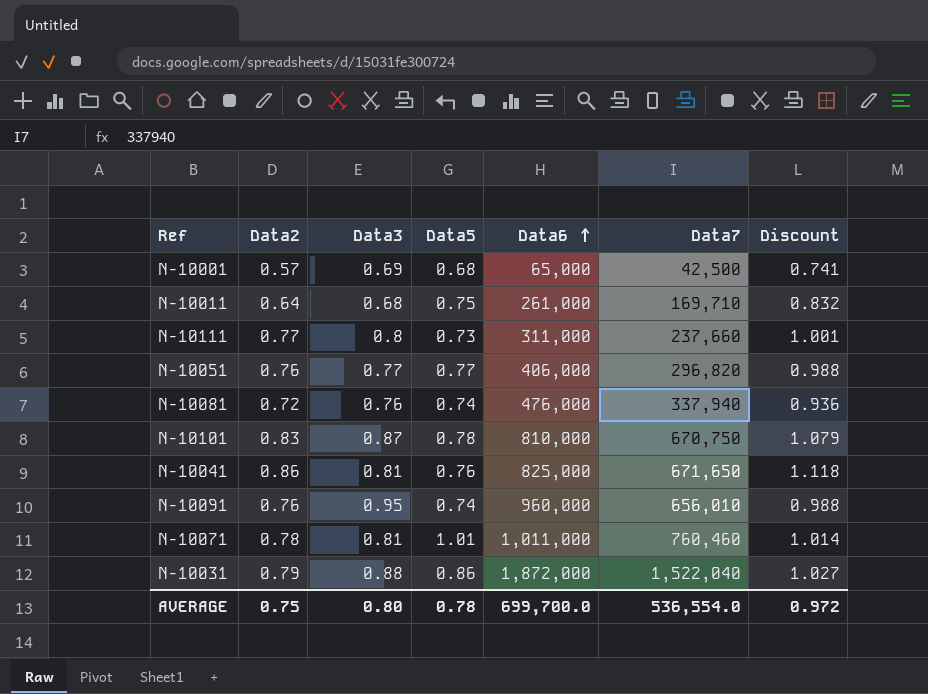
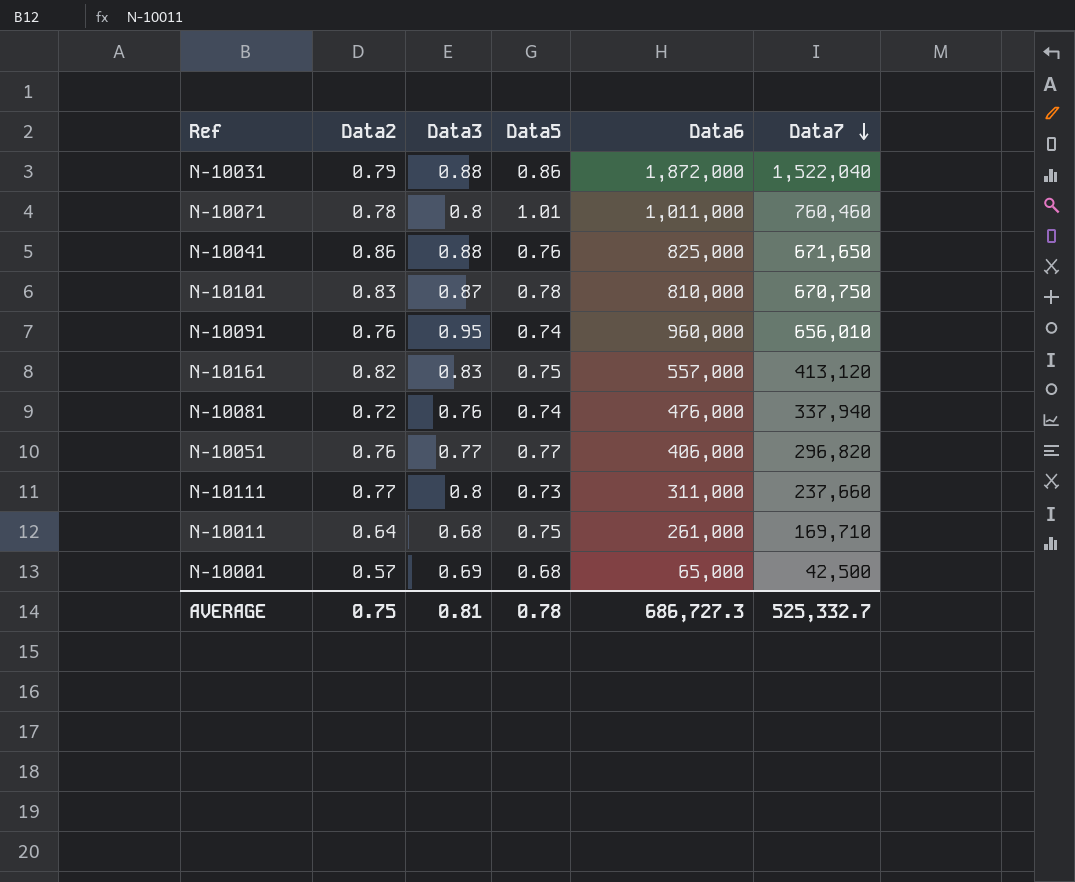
row order: Data6 ascending -> Data7 descending
column Discount | formula: [Data2] * 1.3 -> none
N-10071 | Data3: 0.81 -> 0.8
N-10041 | Data3: 0.81 -> 0.88
row N-10161: none -> 0.82 | 0.83 | 0.75 | 557,000 | 413,120
AVERAGE | Data3: 0.80 -> 0.81
AVERAGE | Data6: 699,700.0 -> 686,727.3
AVERAGE | Data7: 536,554.0 -> 525,332.7

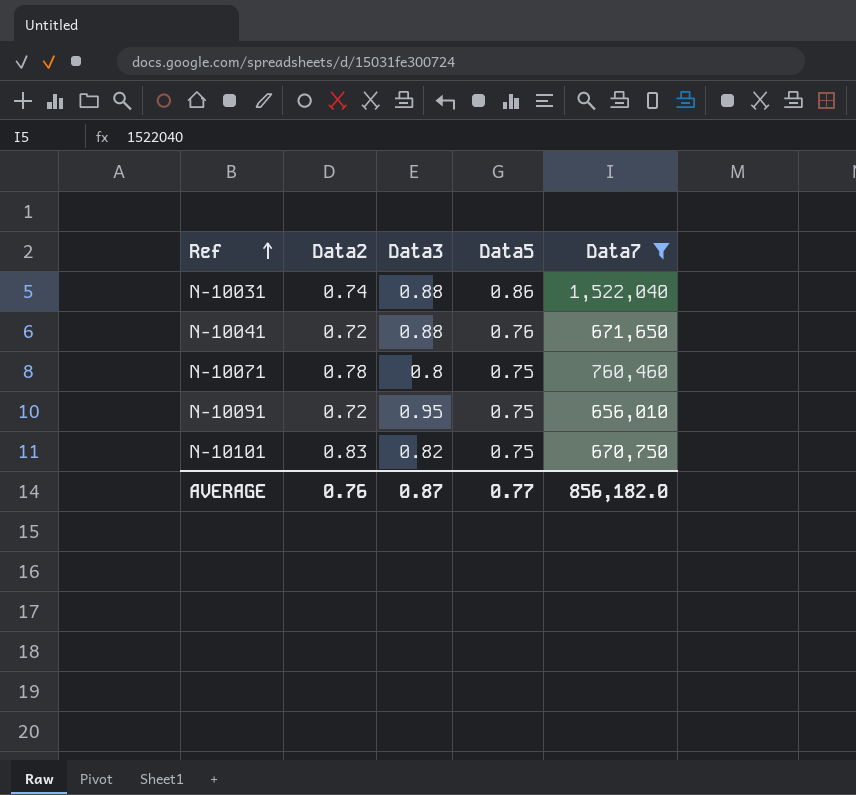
filter: none -> Data7 >= 656,010
row order: Data7 descending -> Ref ascending
column Data6 | position: 5 -> none
N-10031 | Data2: 0.79 -> 0.74
N-10041 | Data2: 0.86 -> 0.72
N-10071 | Data5: 1.01 -> 0.75
N-10091 | Data2: 0.76 -> 0.72
N-10091 | Data5: 0.74 -> 0.75
N-10101 | Data3: 0.87 -> 0.82
N-10101 | Data5: 0.78 -> 0.75
AVERAGE | Data2: 0.75 -> 0.76
AVERAGE | Data3: 0.81 -> 0.87
AVERAGE | Data5: 0.78 -> 0.77
AVERAGE | Data7: 525,332.7 -> 856,182.0

